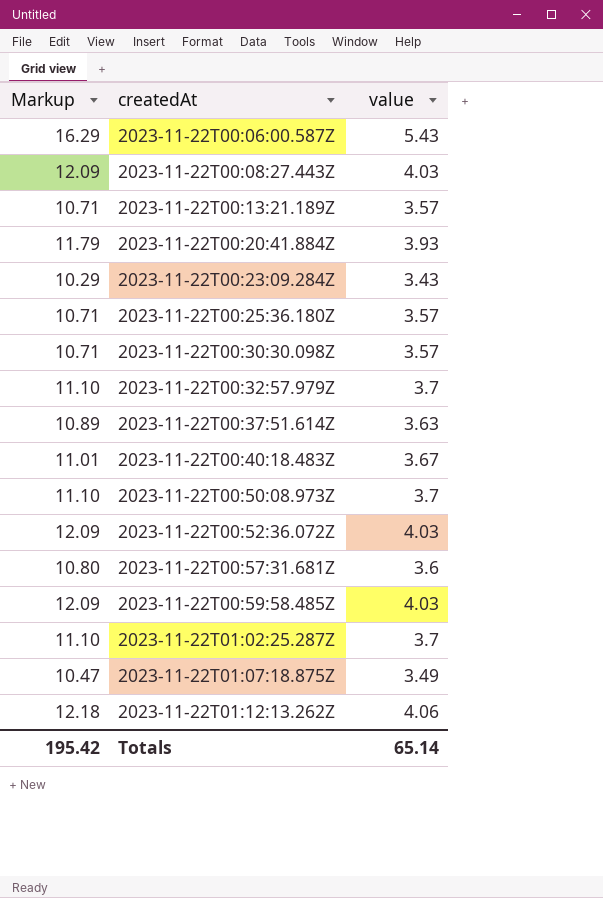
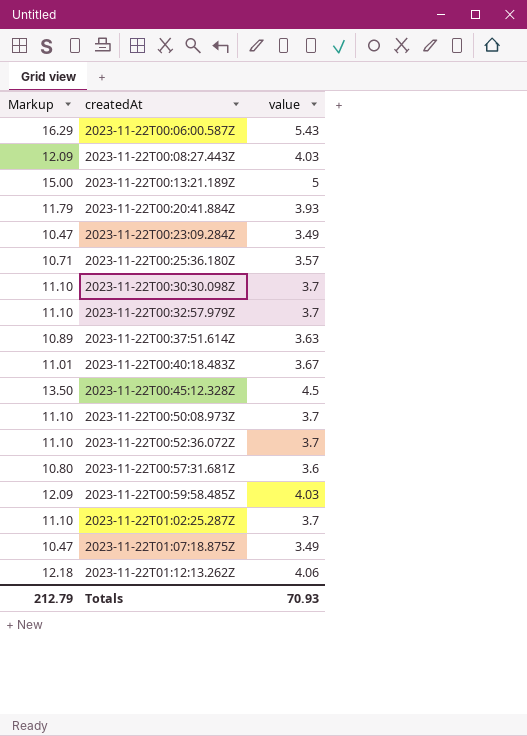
2023-11-22T00:13:21.189Z | Markup: 10.71 -> 15.00
2023-11-22T00:13:21.189Z | value: 3.57 -> 5
2023-11-22T00:23:09.284Z | Markup: 10.29 -> 10.47
2023-11-22T00:23:09.284Z | value: 3.43 -> 3.49
2023-11-22T00:30:30.098Z | Markup: 10.71 -> 11.10
2023-11-22T00:30:30.098Z | value: 3.57 -> 3.7
row 2023-11-22T00:45:12.328Z: none -> 13.50 | 4.5
2023-11-22T00:52:36.072Z | Markup: 12.09 -> 11.10
2023-11-22T00:52:36.072Z | value: 4.03 -> 3.7
Totals | Markup: 195.42 -> 212.79
Totals | value: 65.14 -> 70.93

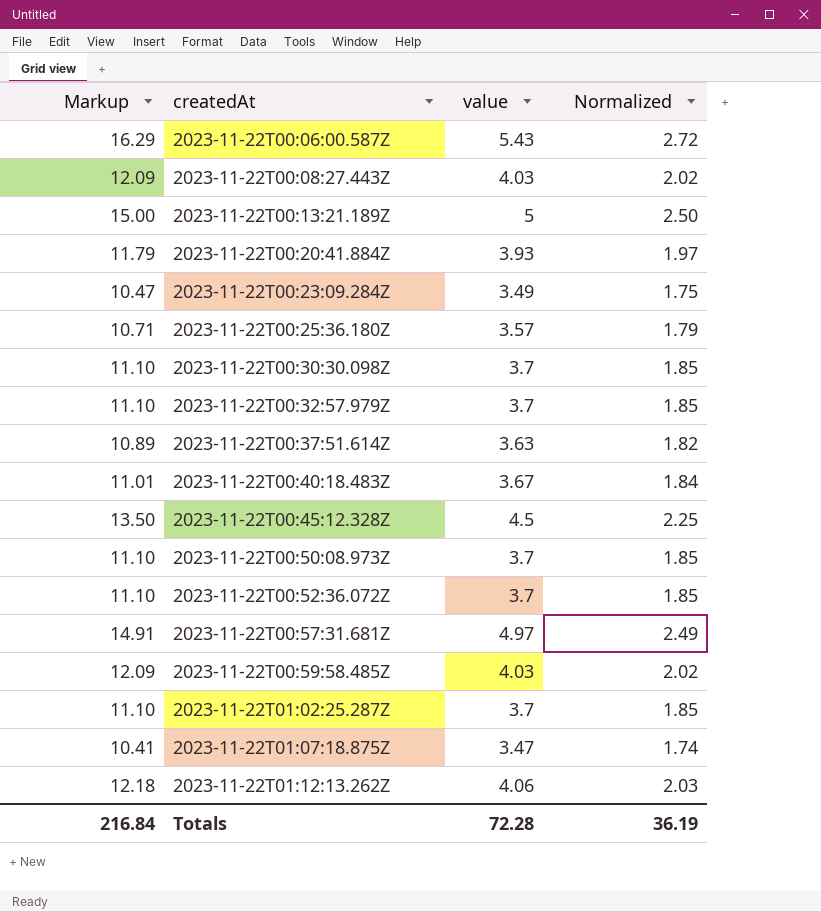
column Normalized | formula: none -> [value] * 0.5
2023-11-22T00:57:31.681Z | Markup: 10.80 -> 14.91
2023-11-22T00:57:31.681Z | value: 3.6 -> 4.97
2023-11-22T01:07:18.875Z | Markup: 10.47 -> 10.41
2023-11-22T01:07:18.875Z | value: 3.49 -> 3.47
Totals | Markup: 212.79 -> 216.84
Totals | value: 70.93 -> 72.28

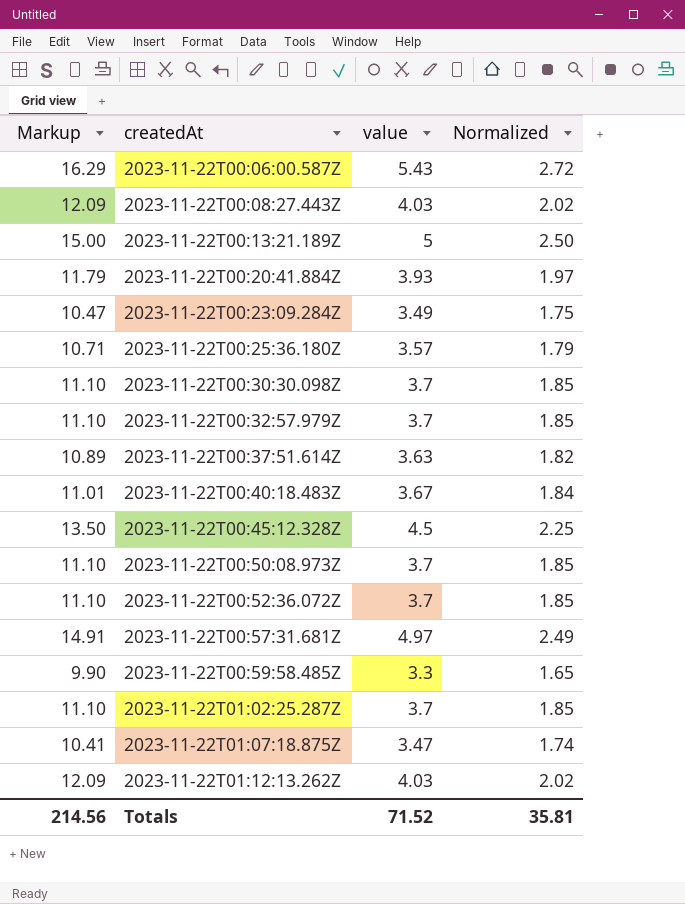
2023-11-22T00:59:58.485Z | Markup: 12.09 -> 9.90
2023-11-22T00:59:58.485Z | value: 4.03 -> 3.3
2023-11-22T00:59:58.485Z | Normalized: 2.02 -> 1.65
2023-11-22T01:12:13.262Z | Markup: 12.18 -> 12.09
2023-11-22T01:12:13.262Z | value: 4.06 -> 4.03
2023-11-22T01:12:13.262Z | Normalized: 2.03 -> 2.02
Totals | Markup: 216.84 -> 214.56
Totals | value: 72.28 -> 71.52
Totals | Normalized: 36.19 -> 35.81

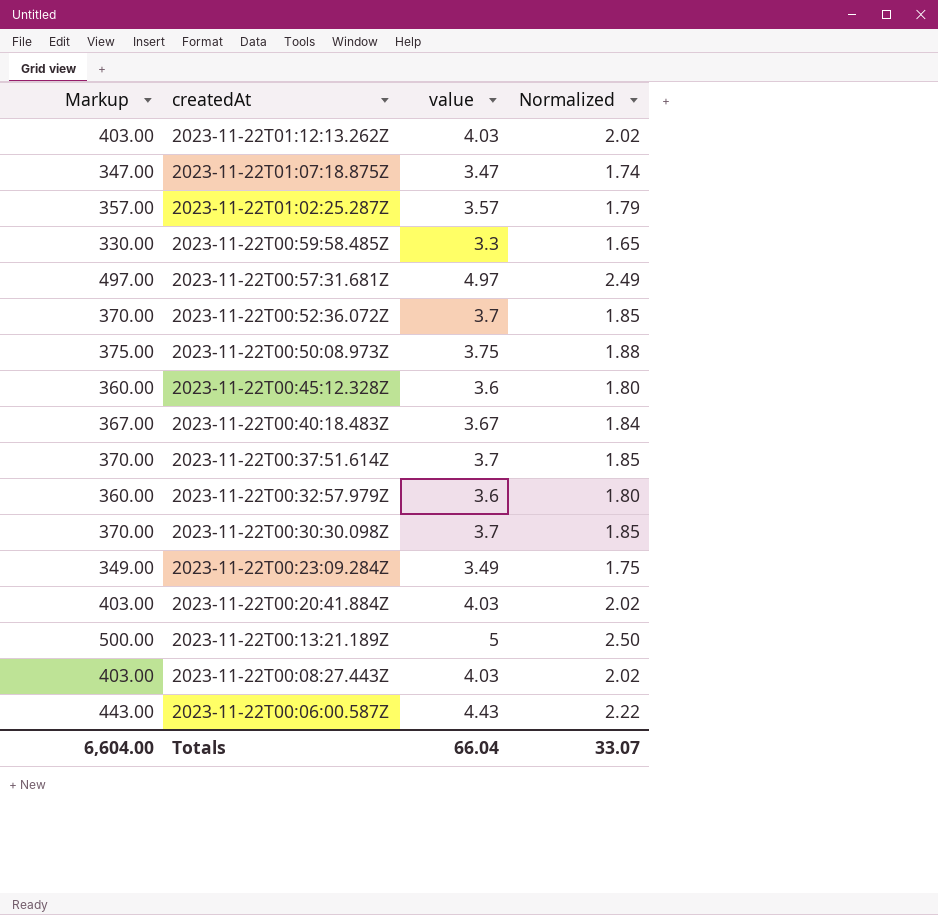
row order: createdAt ascending -> createdAt descending
column Markup | formula: [value] * 3 -> [value] * 100
row 2023-11-22T00:25:36.180Z: 10.71 | 3.57 | 1.79 -> none
2023-11-22T01:02:25.287Z | value: 3.7 -> 3.57
2023-11-22T01:02:25.287Z | Normalized: 1.85 -> 1.79
2023-11-22T00:50:08.973Z | value: 3.7 -> 3.75
2023-11-22T00:50:08.973Z | Normalized: 1.85 -> 1.88
2023-11-22T00:45:12.328Z | value: 4.5 -> 3.6
2023-11-22T00:45:12.328Z | Normalized: 2.25 -> 1.80
2023-11-22T00:37:51.614Z | value: 3.63 -> 3.7
2023-11-22T00:37:51.614Z | Normalized: 1.82 -> 1.85
2023-11-22T00:32:57.979Z | value: 3.7 -> 3.6
2023-11-22T00:32:57.979Z | Normalized: 1.85 -> 1.80
2023-11-22T00:20:41.884Z | value: 3.93 -> 4.03
2023-11-22T00:20:41.884Z | Normalized: 1.97 -> 2.02
2023-11-22T00:06:00.587Z | value: 5.43 -> 4.43
2023-11-22T00:06:00.587Z | Normalized: 2.72 -> 2.22
Totals | Markup: 214.56 -> 6,604.00
Totals | value: 71.52 -> 66.04
Totals | Normalized: 35.81 -> 33.07

